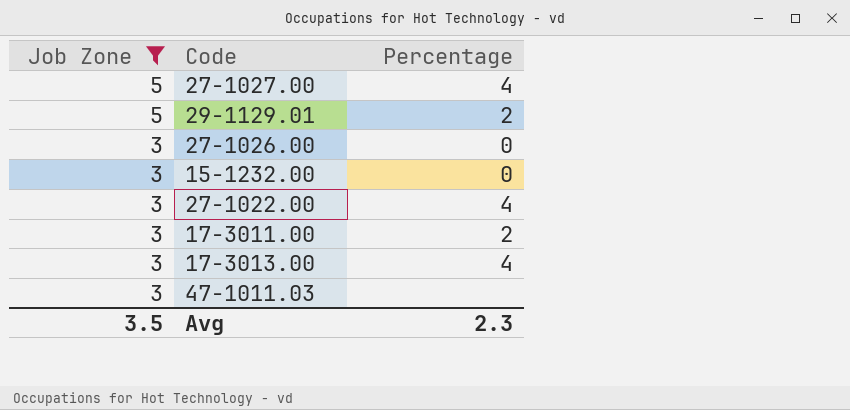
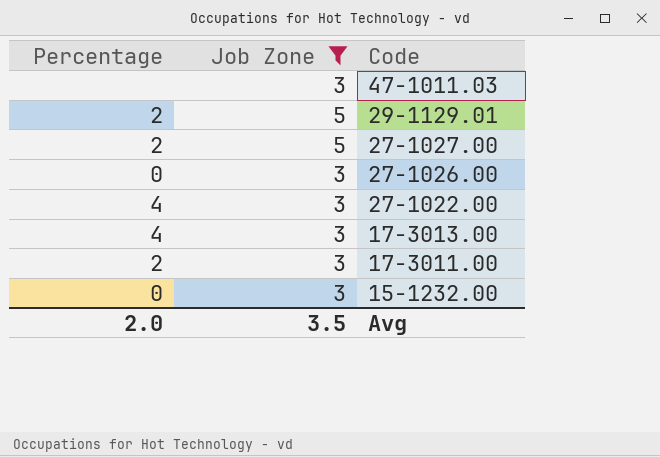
row order: Job Zone descending -> Code descending
column Percentage | position: 3 -> 1
27-1027.00 | Percentage: 4 -> 2
Avg | Percentage: 2.3 -> 2.0

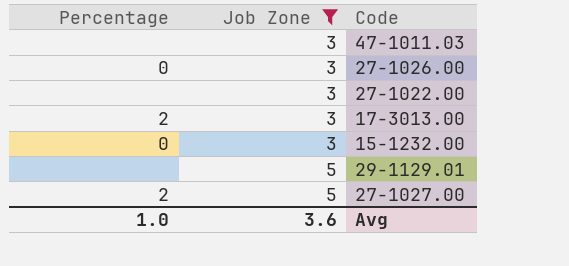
row order: Code descending -> Job Zone ascending
row 17-3011.00: 2 | 3 -> none
27-1022.00 | Percentage: 4 -> none
17-3013.00 | Percentage: 4 -> 2
29-1129.01 | Percentage: 2 -> none
Avg | Percentage: 2.0 -> 1.0
Avg | Job Zone: 3.5 -> 3.6

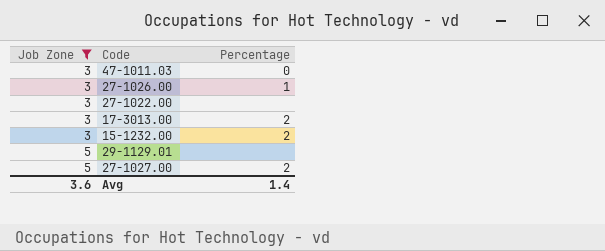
column Percentage | position: 1 -> 3
47-1011.03 | Percentage: none -> 0
27-1026.00 | Percentage: 0 -> 1
15-1232.00 | Percentage: 0 -> 2
Avg | Percentage: 1.0 -> 1.4

